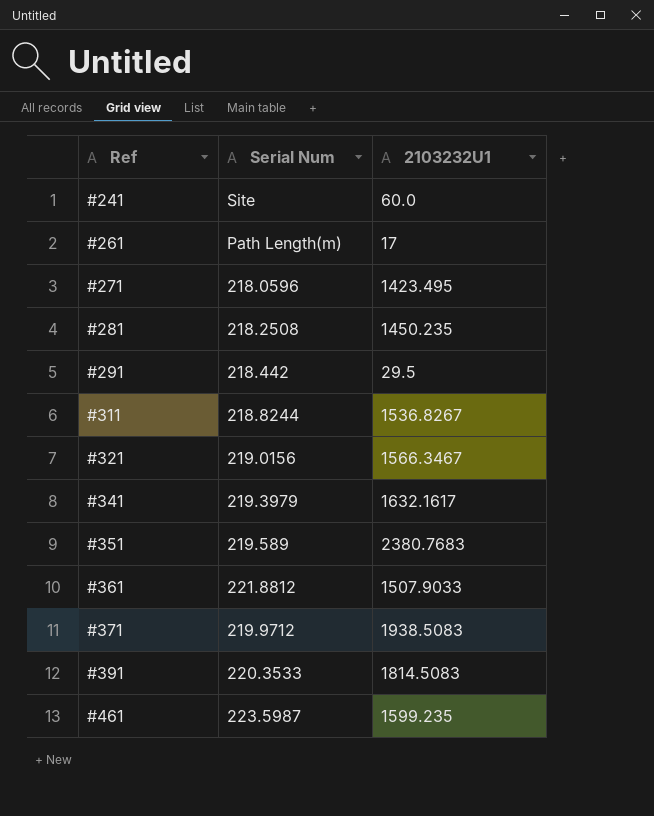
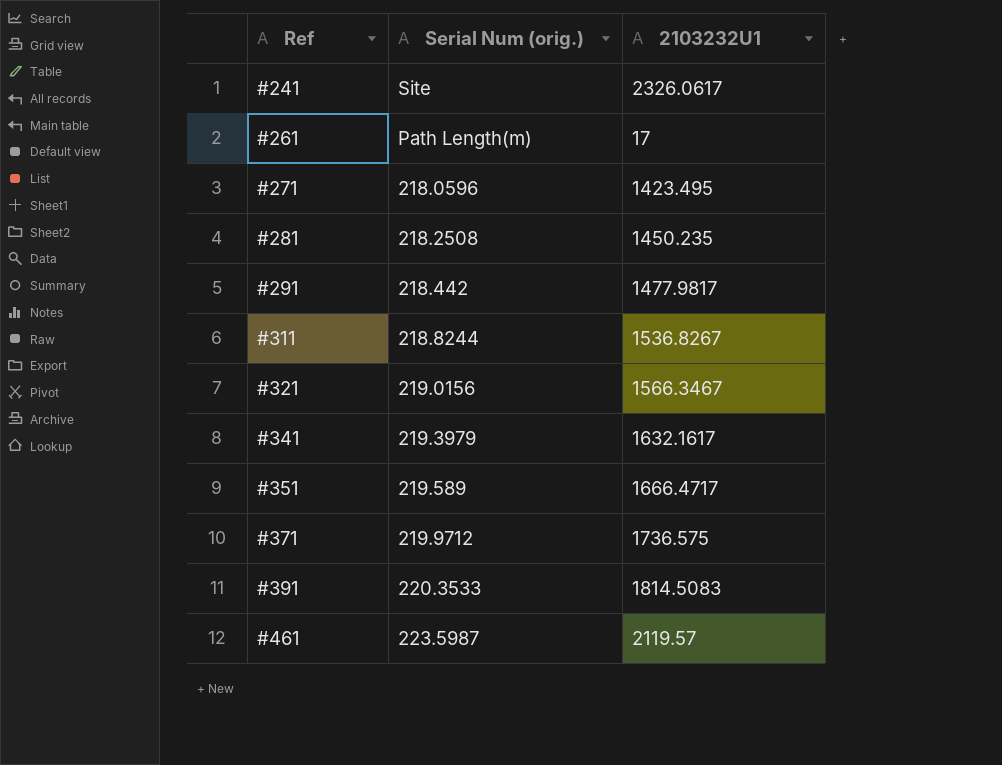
column name: Serial Num -> Serial Num (orig.)
row #361: 221.8812 | 1507.9033 -> none
#241 | 2103232U1: 60.0 -> 2326.0617
#291 | 2103232U1: 29.5 -> 1477.9817
#351 | 2103232U1: 2380.7683 -> 1666.4717
#371 | 2103232U1: 1938.5083 -> 1736.575
#461 | 2103232U1: 1599.235 -> 2119.57

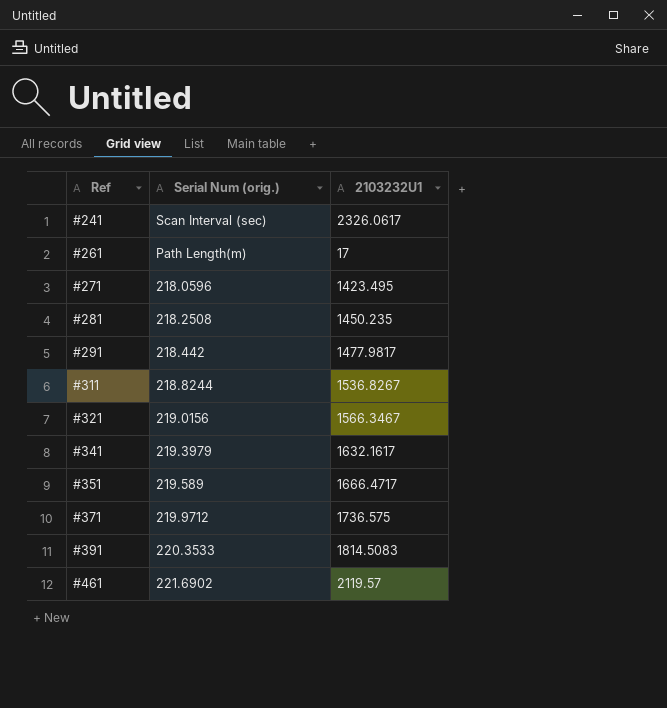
#241 | Serial Num (orig.): Site -> Scan Interval (sec)
#461 | Serial Num (orig.): 223.5987 -> 221.6902

